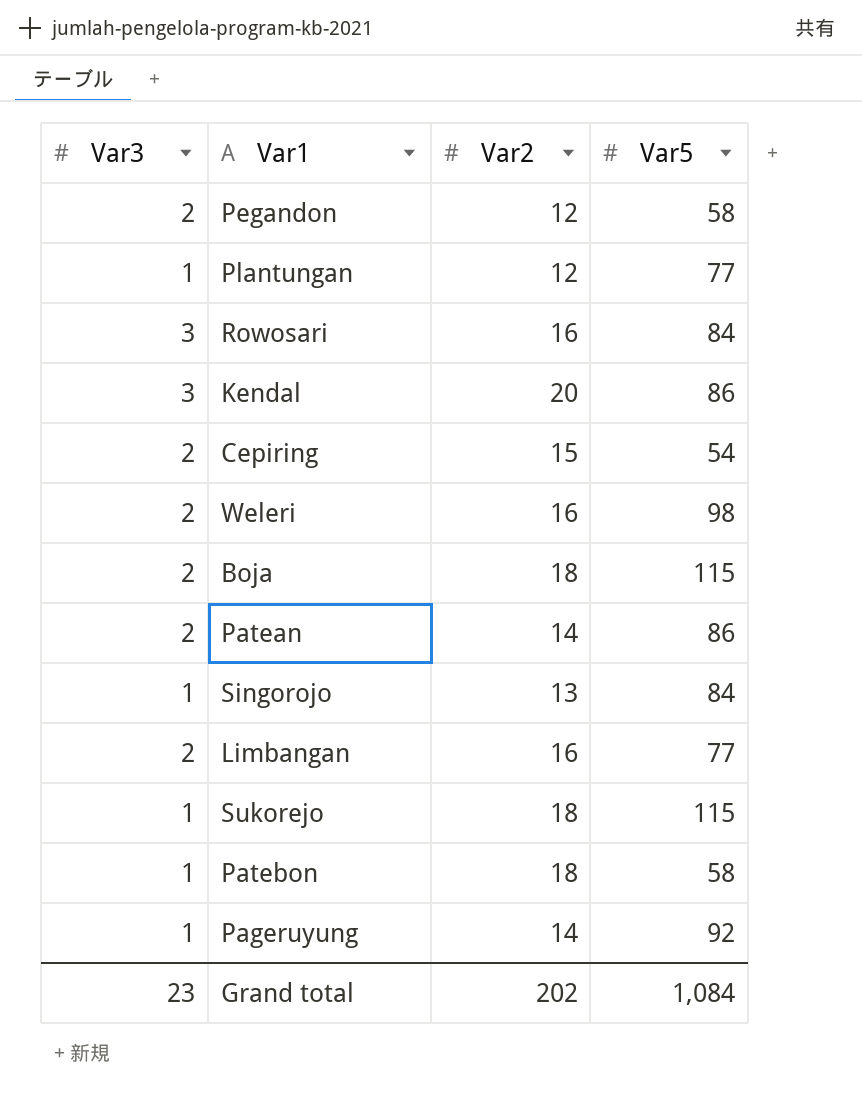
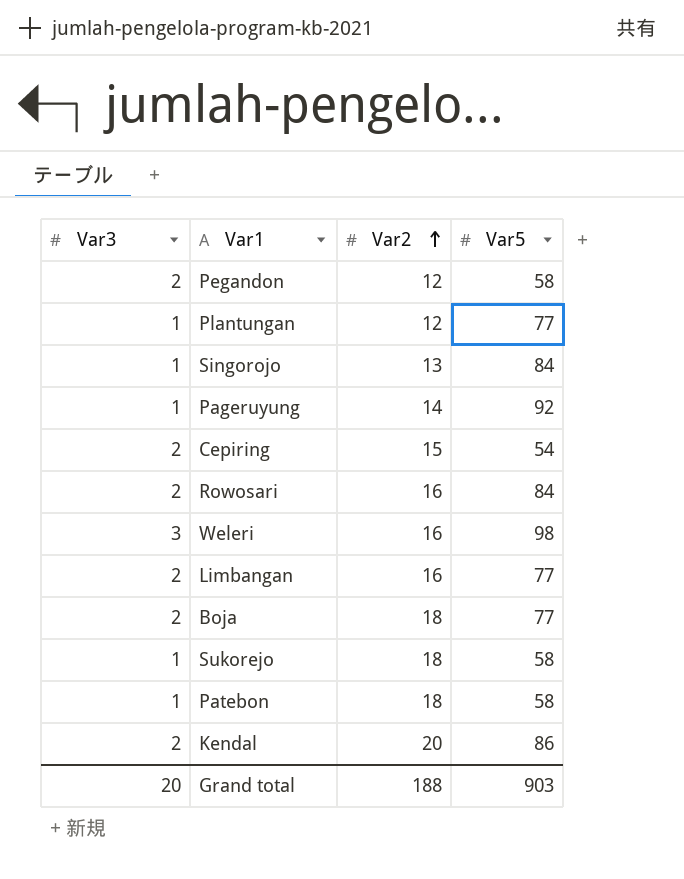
row order: none -> Var2 ascending
row Patean: 2 | 14 | 86 -> none
Rowosari | Var3: 3 -> 2
Weleri | Var3: 2 -> 3
Boja | Var5: 115 -> 77
Sukorejo | Var5: 115 -> 58
Kendal | Var3: 3 -> 2
Grand total | Var3: 23 -> 20
Grand total | Var2: 202 -> 188
Grand total | Var5: 1,084 -> 903

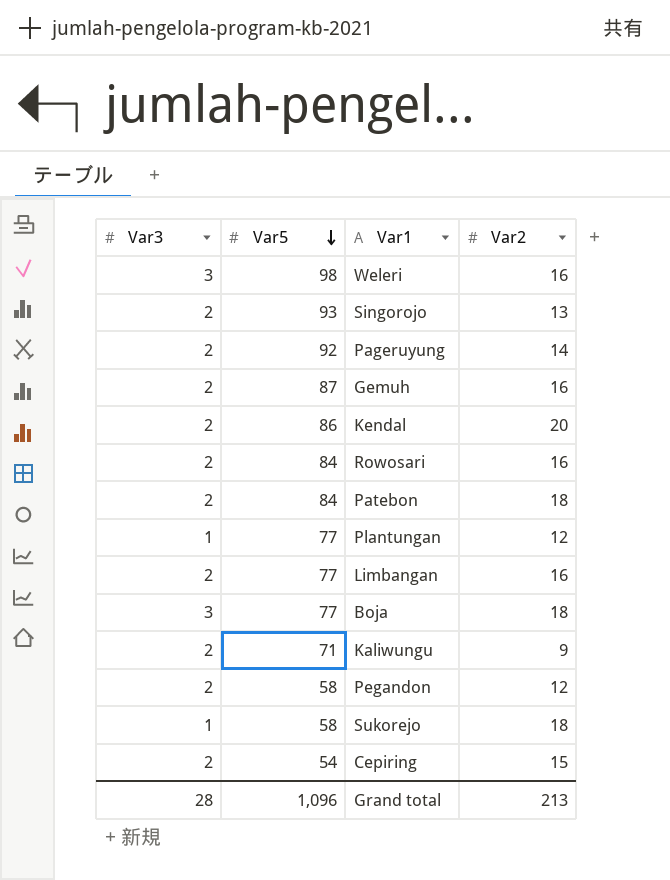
row order: Var2 ascending -> Var5 descending
column Var5 | position: 4 -> 2
Singorojo | Var3: 1 -> 2
Singorojo | Var5: 84 -> 93
Pageruyung | Var3: 1 -> 2
row Gemuh: none -> 2 | 87 | 16
Patebon | Var3: 1 -> 2
Patebon | Var5: 58 -> 84
Boja | Var3: 2 -> 3
row Kaliwungu: none -> 2 | 71 | 9
Grand total | Var3: 20 -> 28
Grand total | Var5: 903 -> 1,096
Grand total | Var2: 188 -> 213

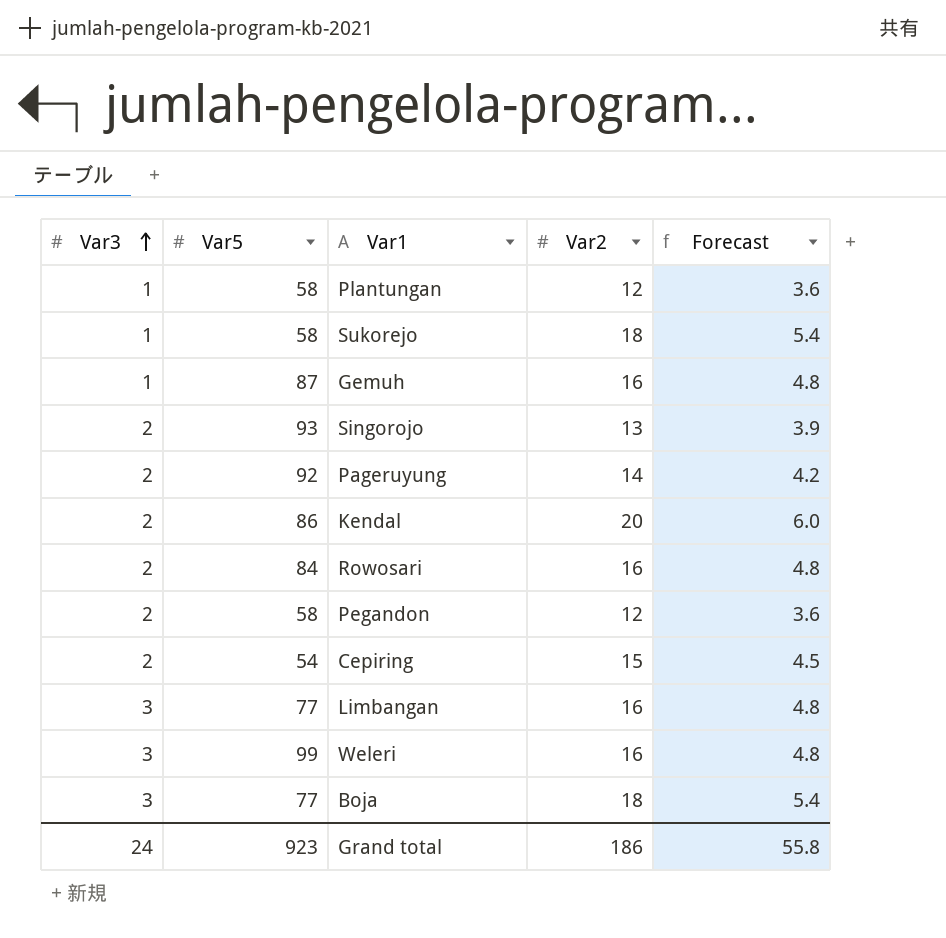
row order: Var5 descending -> Var3 ascending
column Forecast | formula: none -> [Var2] * 0.3
row Patebon: 2 | 84 | 18 -> none
row Kaliwungu: 2 | 71 | 9 -> none
Plantungan | Var5: 77 -> 58
Gemuh | Var3: 2 -> 1
Limbangan | Var3: 2 -> 3
Weleri | Var5: 98 -> 99
Grand total | Var3: 28 -> 24
Grand total | Var5: 1,096 -> 923
Grand total | Var2: 213 -> 186

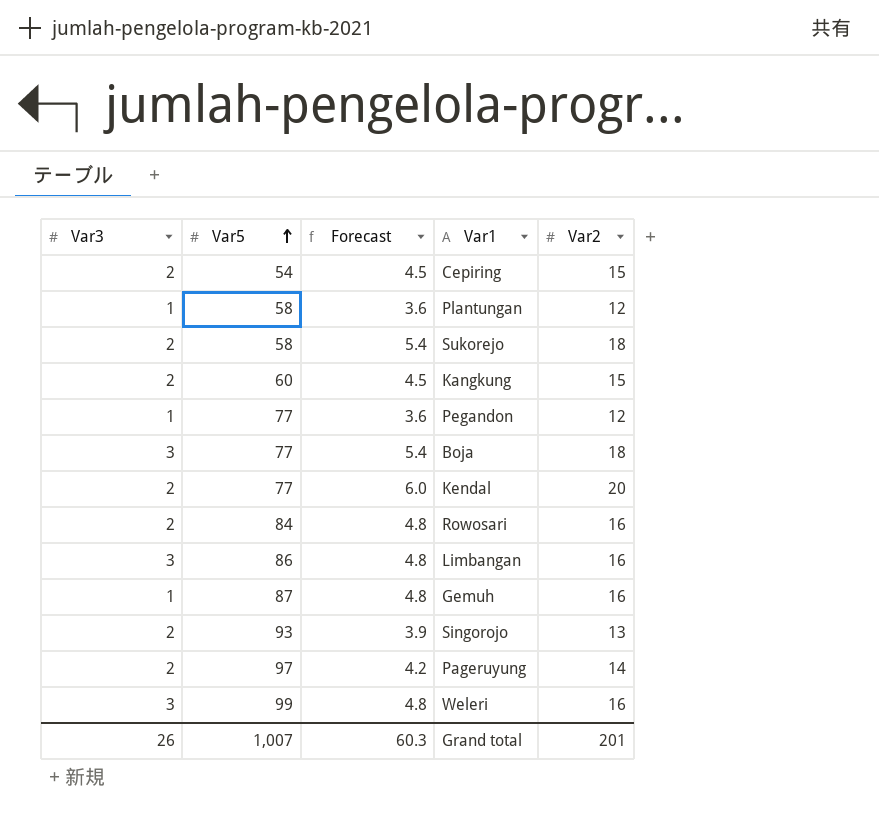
row order: Var3 ascending -> Var5 ascending
column Forecast | position: 5 -> 3
Sukorejo | Var3: 1 -> 2
row Kangkung: none -> 2 | 60 | 4.5 | 15
Pegandon | Var3: 2 -> 1
Pegandon | Var5: 58 -> 77
Kendal | Var5: 86 -> 77
Limbangan | Var5: 77 -> 86
Pageruyung | Var5: 92 -> 97
Grand total | Var3: 24 -> 26
Grand total | Var5: 923 -> 1,007
Grand total | Forecast: 55.8 -> 60.3
Grand total | Var2: 186 -> 201

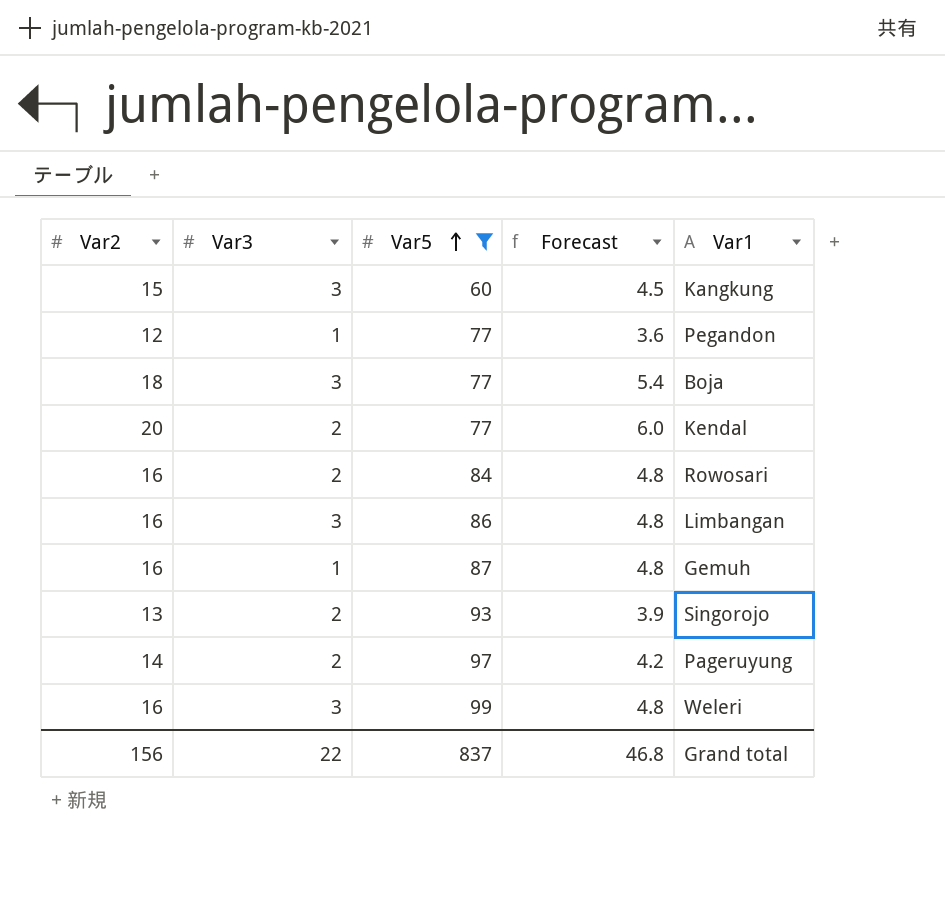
filter: none -> Var5 >= 60
column Var2 | position: 5 -> 1
Kangkung | Var3: 2 -> 3
Grand total | Var2: 201 -> 156
Grand total | Var3: 26 -> 22
Grand total | Var5: 1,007 -> 837
Grand total | Forecast: 60.3 -> 46.8

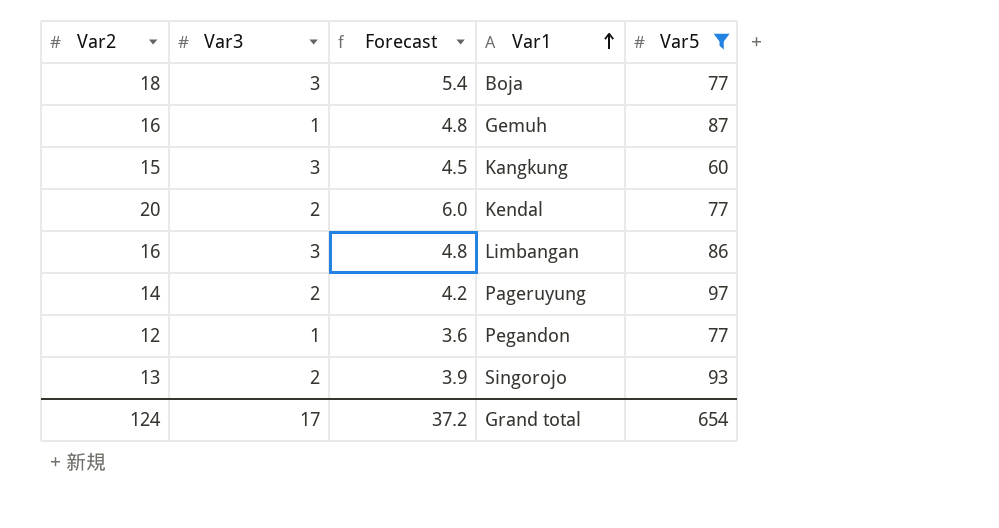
row order: Var5 ascending -> Var1 ascending
column Var5 | position: 3 -> 5
row Rowosari: 16 | 2 | 84 | 4.8 -> none
row Weleri: 16 | 3 | 99 | 4.8 -> none
Grand total | Var2: 156 -> 124
Grand total | Var3: 22 -> 17
Grand total | Forecast: 46.8 -> 37.2
Grand total | Var5: 837 -> 654

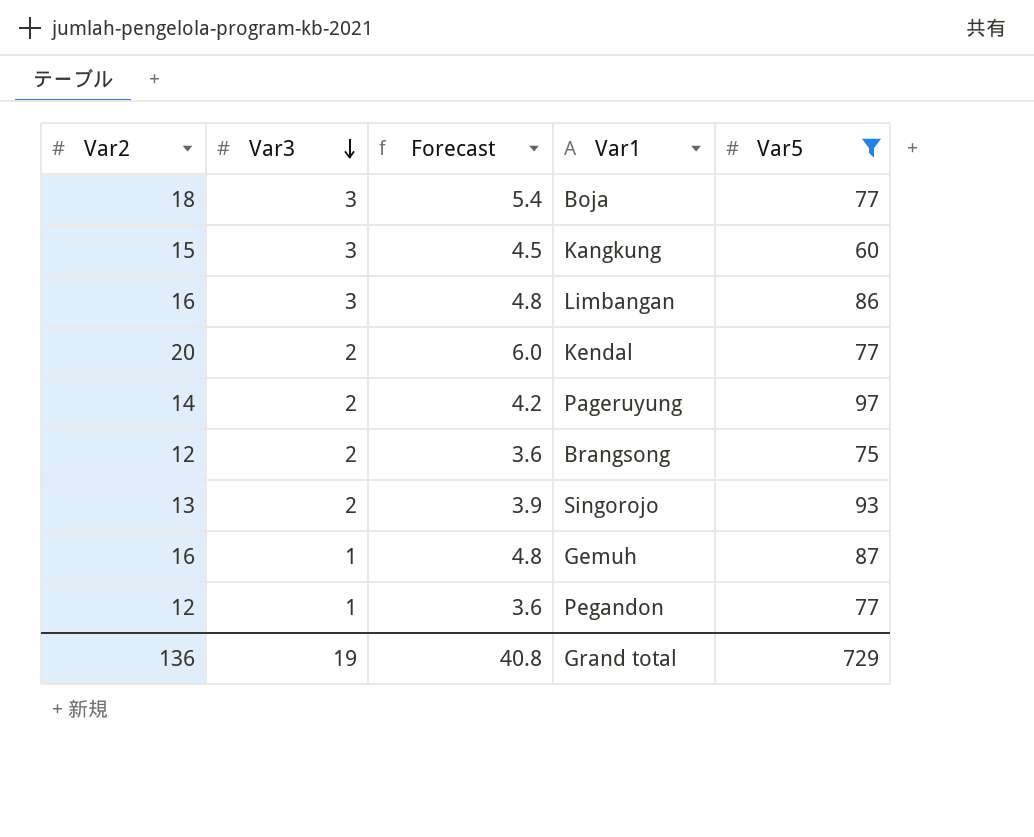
row order: Var1 ascending -> Var3 descending
row Brangsong: none -> 12 | 2 | 3.6 | 75
Grand total | Var2: 124 -> 136
Grand total | Var3: 17 -> 19
Grand total | Forecast: 37.2 -> 40.8
Grand total | Var5: 654 -> 729

